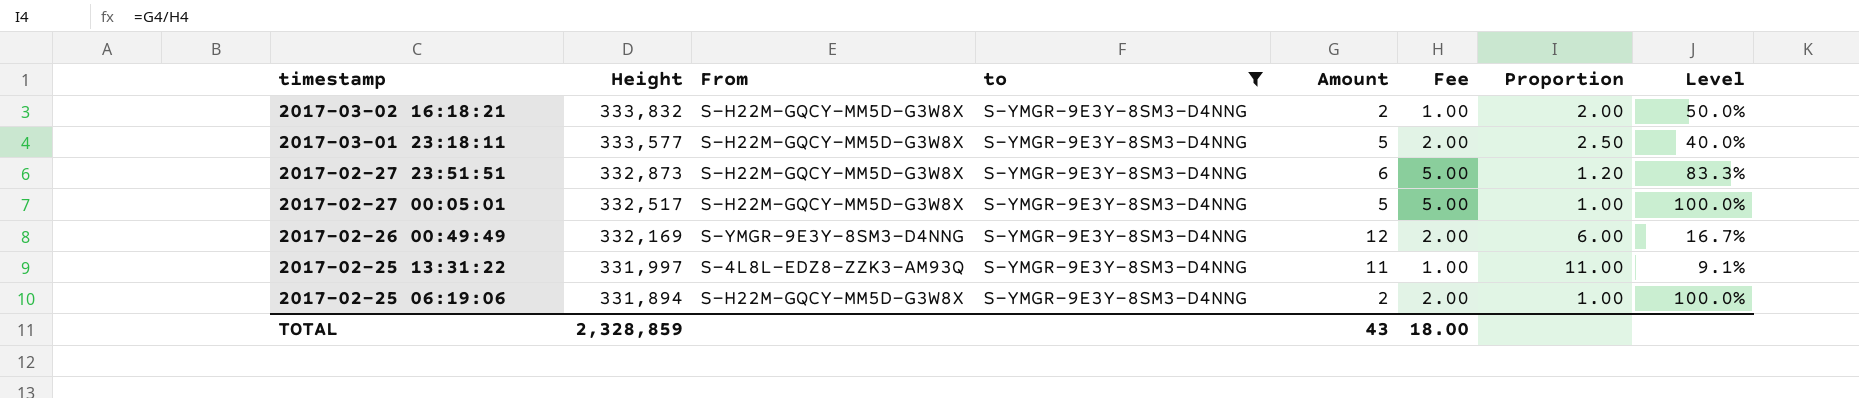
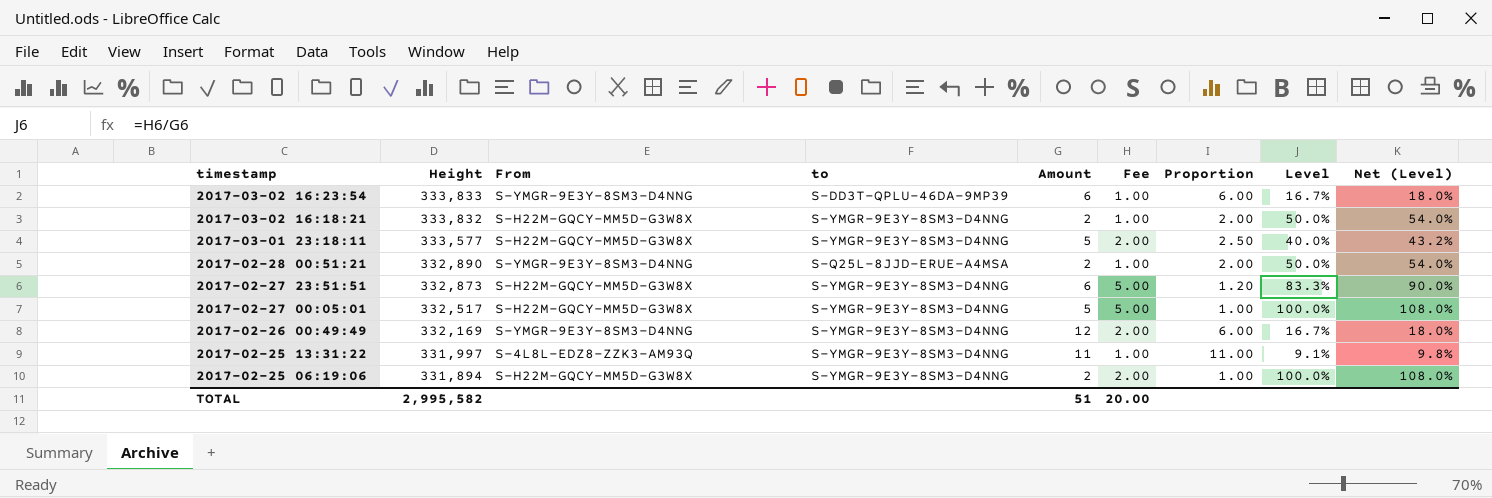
filter: to = S-YMGR-9E3Y-8SM3-D4NNG -> none
column Net (Level) | formula: none -> [Level] * 1.08
TOTAL | Height: 2,328,859 -> 2,995,582
TOTAL | Amount: 43 -> 51
TOTAL | Fee: 18.00 -> 20.00

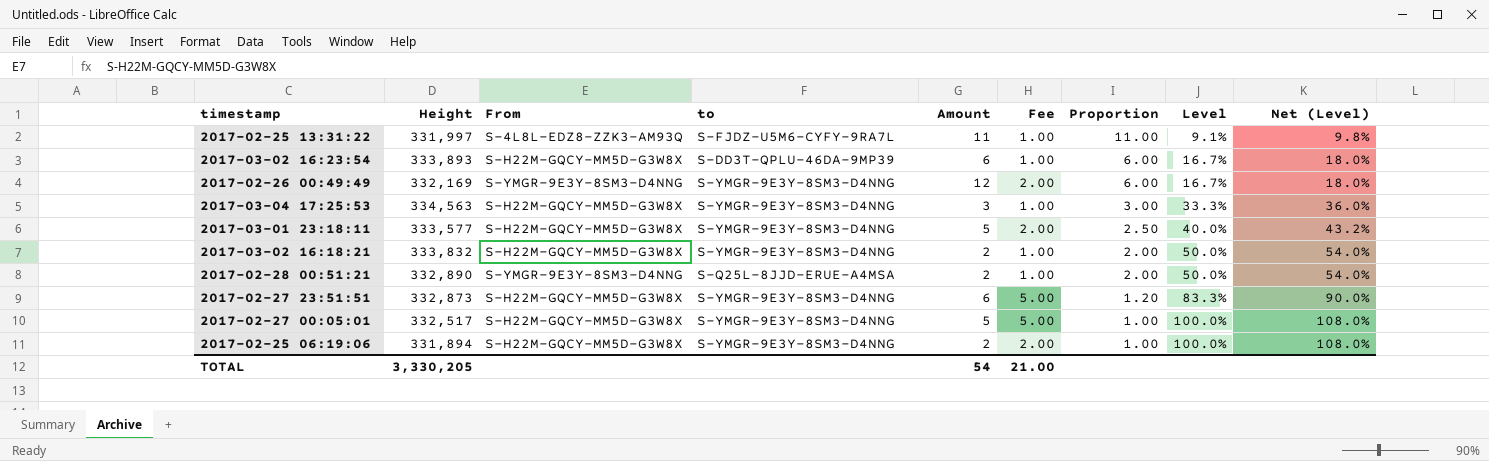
row order: timestamp descending -> Proportion descending
2017-02-25 13:31:22 | to: S-YMGR-9E3Y-8SM3-D4NNG -> S-FJDZ-U5M6-CYFY-9RA7L
2017-03-02 16:23:54 | Height: 333,833 -> 333,893
2017-03-02 16:23:54 | From: S-YMGR-9E3Y-8SM3-D4NNG -> S-H22M-GQCY-MM5D-G3W8X
row 2017-03-04 17:25:53: none -> 334,563 | S-H22M-GQCY-MM5D-G3W8X | S-YMGR-9E3Y-8SM3-D4NNG | 3 | 1.00 | 3.00 | 33.3% | 36.0%
TOTAL | Height: 2,995,582 -> 3,330,205
TOTAL | Amount: 51 -> 54
TOTAL | Fee: 20.00 -> 21.00

